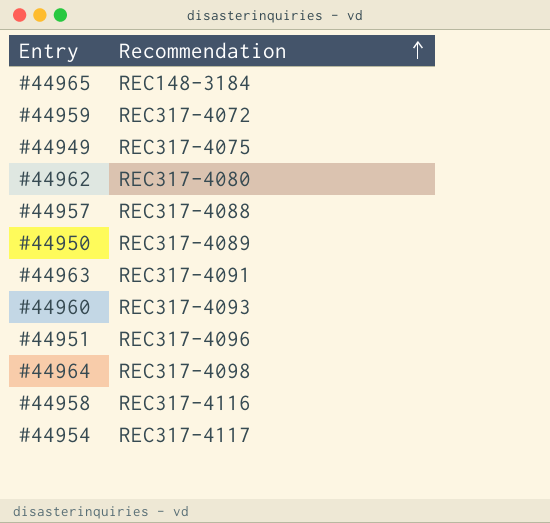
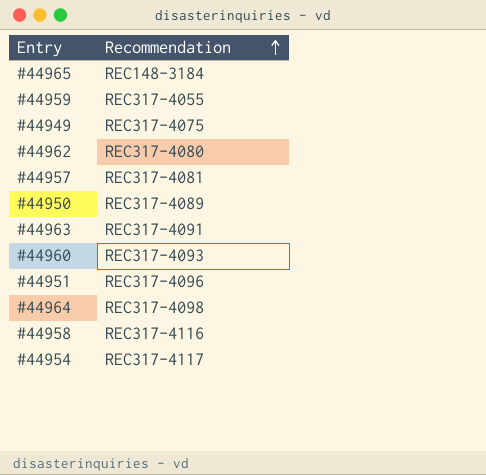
#44959 | Recommendation: REC317-4072 -> REC317-4055
#44957 | Recommendation: REC317-4088 -> REC317-4081

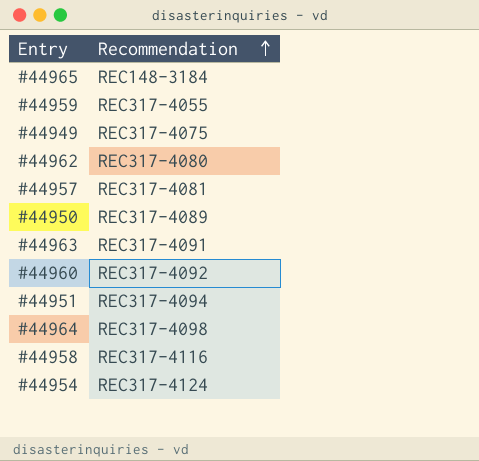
#44960 | Recommendation: REC317-4093 -> REC317-4092
#44951 | Recommendation: REC317-4096 -> REC317-4094
#44954 | Recommendation: REC317-4117 -> REC317-4124

